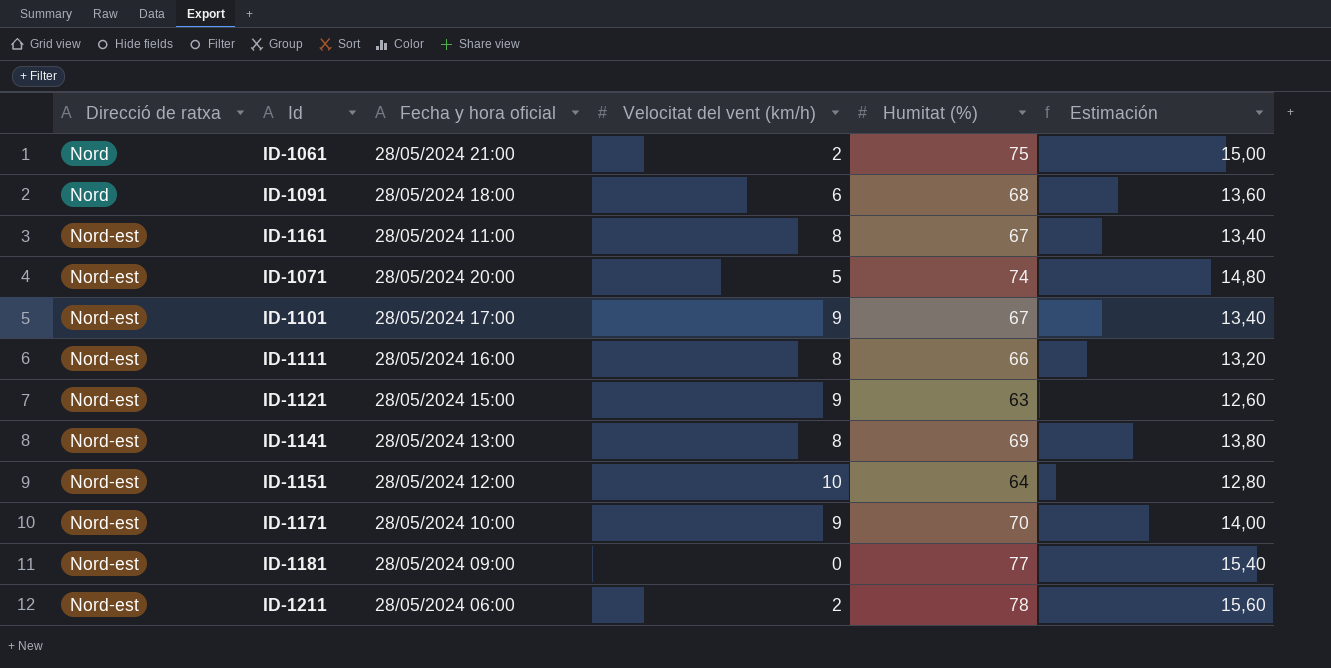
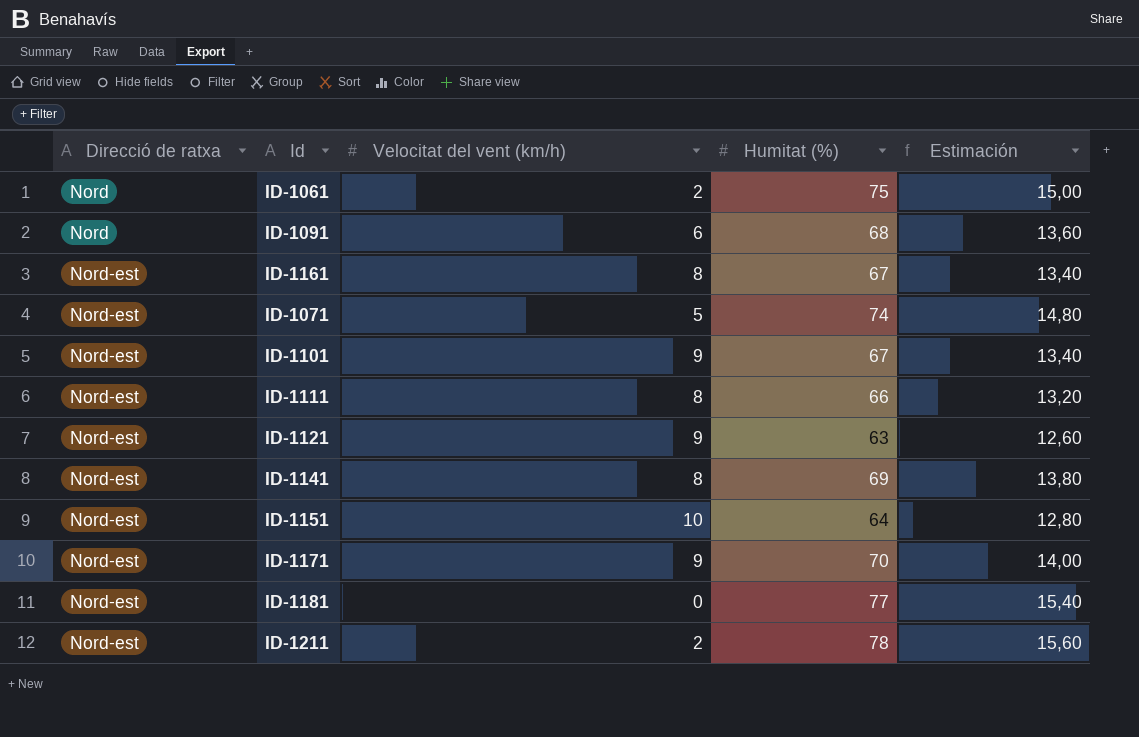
column Fecha y hora oficial | position: 3 -> none

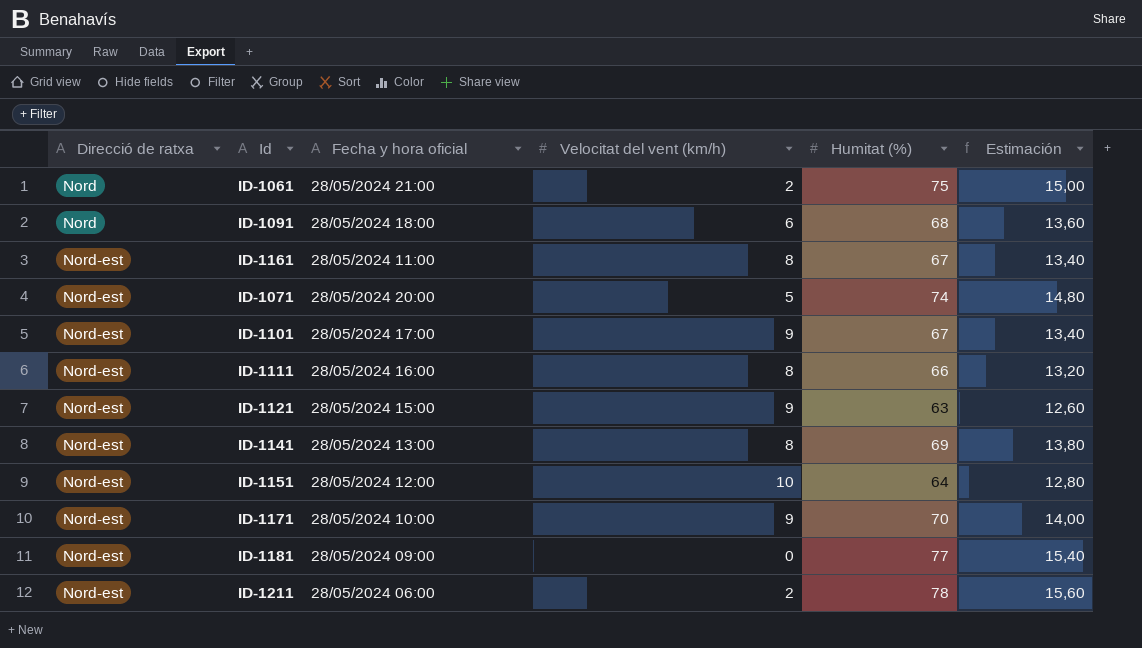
column Fecha y hora oficial | position: none -> 3

